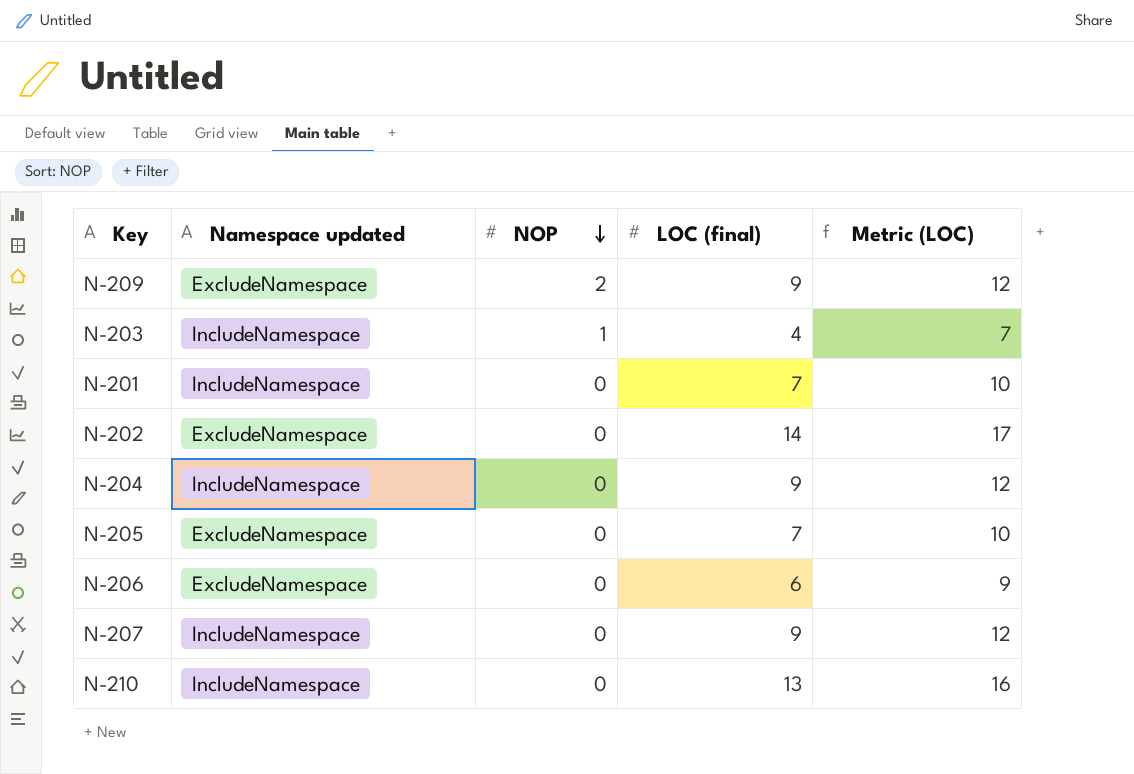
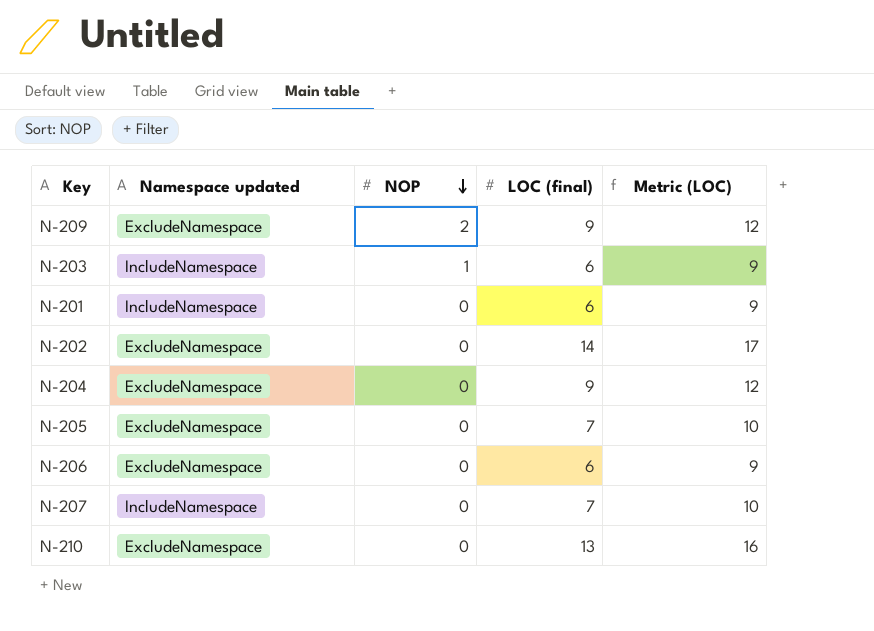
N-203 | LOC (final): 4 -> 6
N-203 | Metric (LOC): 7 -> 9
N-201 | LOC (final): 7 -> 6
N-201 | Metric (LOC): 10 -> 9
N-204 | Namespace updated: IncludeNamespace -> ExcludeNamespace
N-207 | LOC (final): 9 -> 7
N-207 | Metric (LOC): 12 -> 10
N-210 | Namespace updated: IncludeNamespace -> ExcludeNamespace

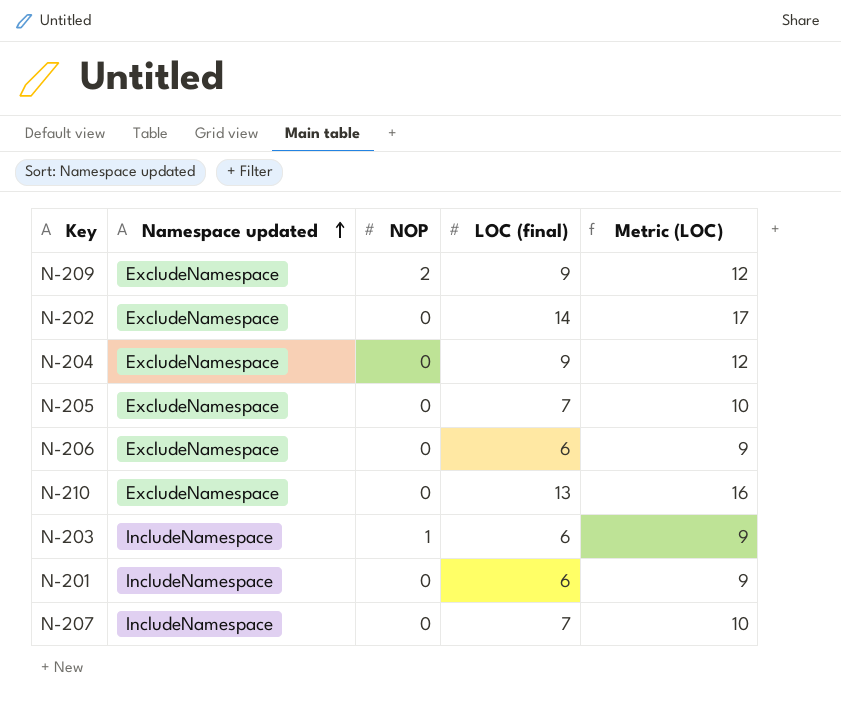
row order: NOP descending -> Namespace updated ascending

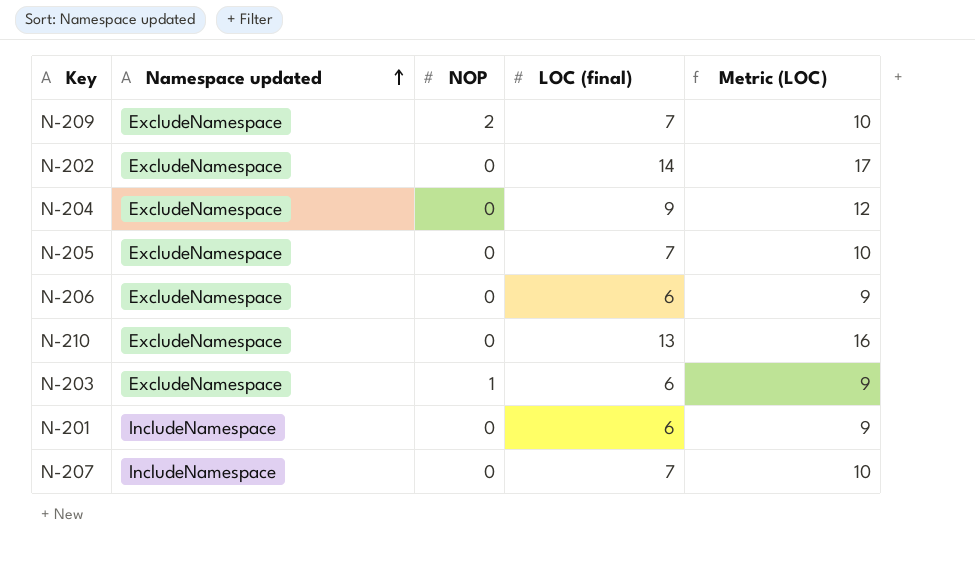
N-209 | LOC (final): 9 -> 7
N-209 | Metric (LOC): 12 -> 10
N-203 | Namespace updated: IncludeNamespace -> ExcludeNamespace

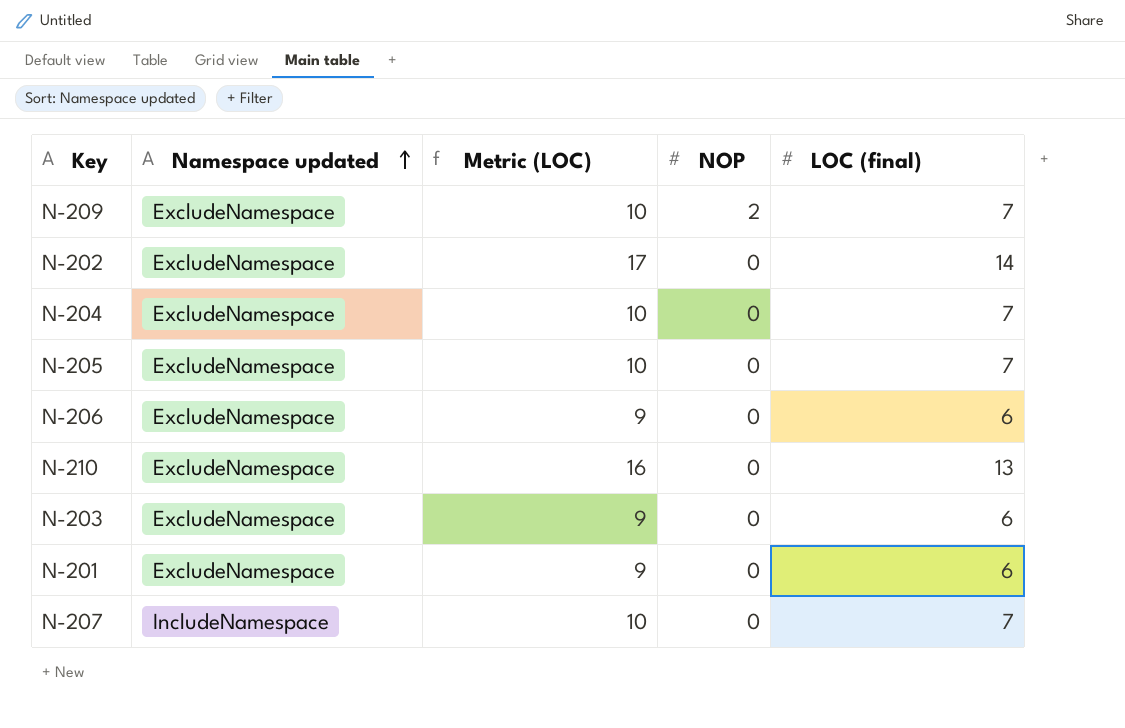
column Metric (LOC) | position: 5 -> 3
N-204 | Metric (LOC): 12 -> 10
N-204 | LOC (final): 9 -> 7
N-203 | NOP: 1 -> 0
N-201 | Namespace updated: IncludeNamespace -> ExcludeNamespace

